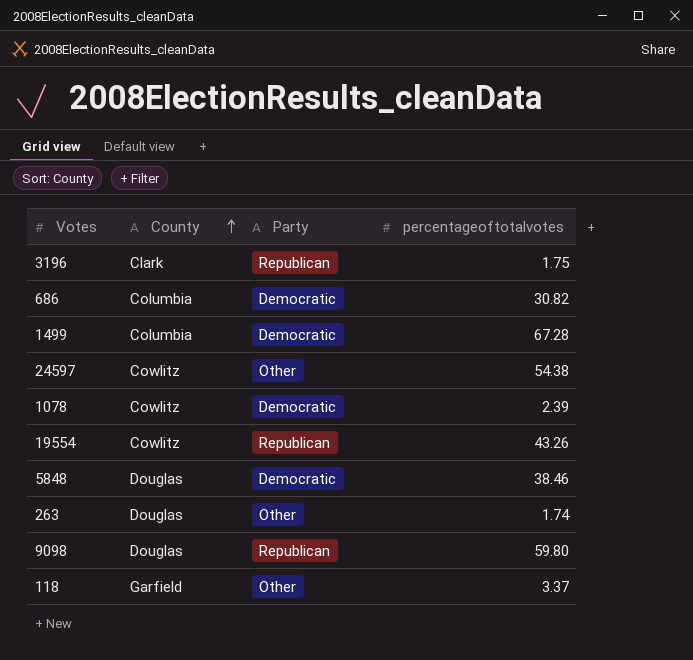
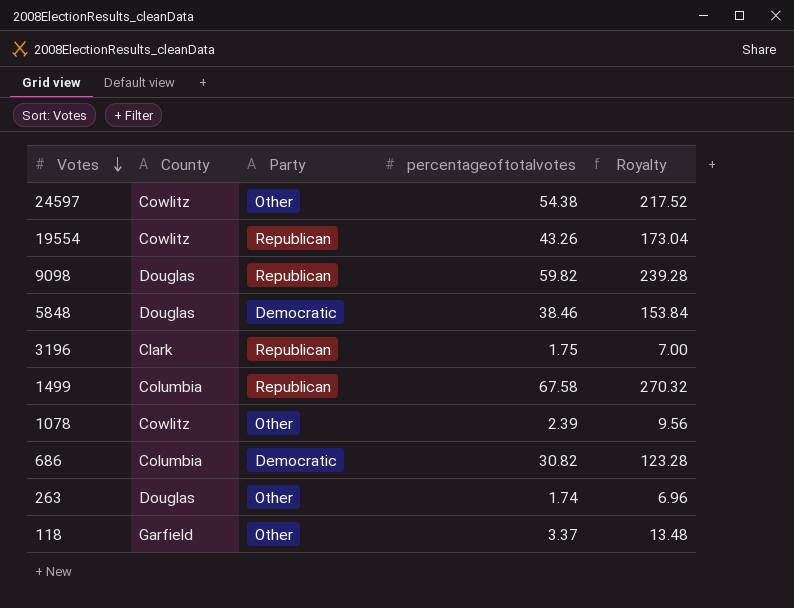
row order: County ascending -> Votes descending
column Royalty | formula: none -> [percentageoftotalvotes] * 4
9098 | percentageoftotalvotes: 59.80 -> 59.82
1499 | Party: Democratic -> Republican
1499 | percentageoftotalvotes: 67.28 -> 67.58
1078 | Party: Democratic -> Other

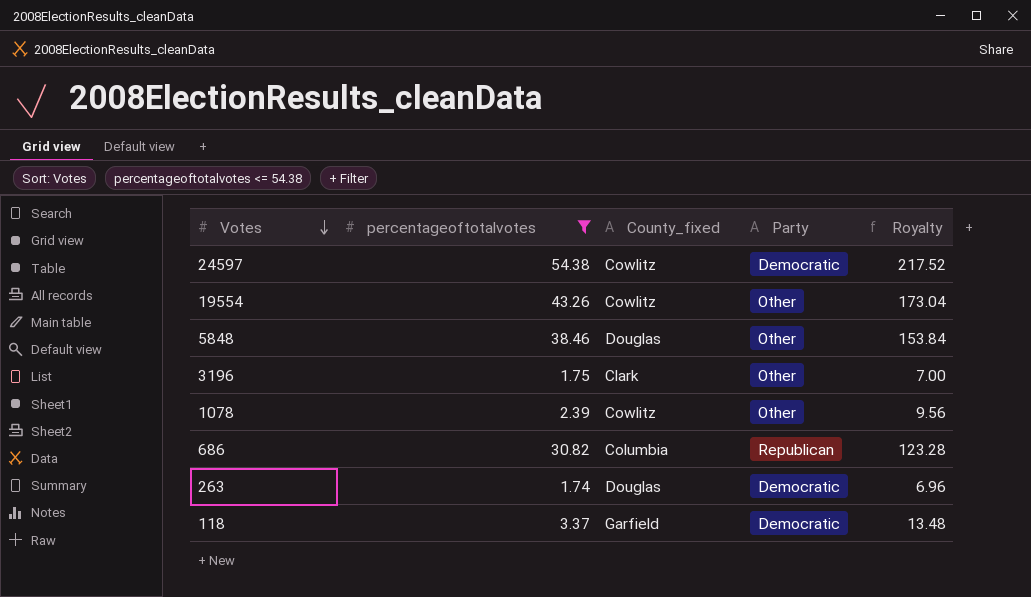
filter: none -> percentageoftotalvotes <= 54.38
column percentageoftotalvotes | position: 4 -> 2
column name: County -> County_fixed
24597 | Party: Other -> Democratic
19554 | Party: Republican -> Other
5848 | Party: Democratic -> Other
3196 | Party: Republican -> Other
686 | Party: Democratic -> Republican
263 | Party: Other -> Democratic
118 | Party: Other -> Democratic

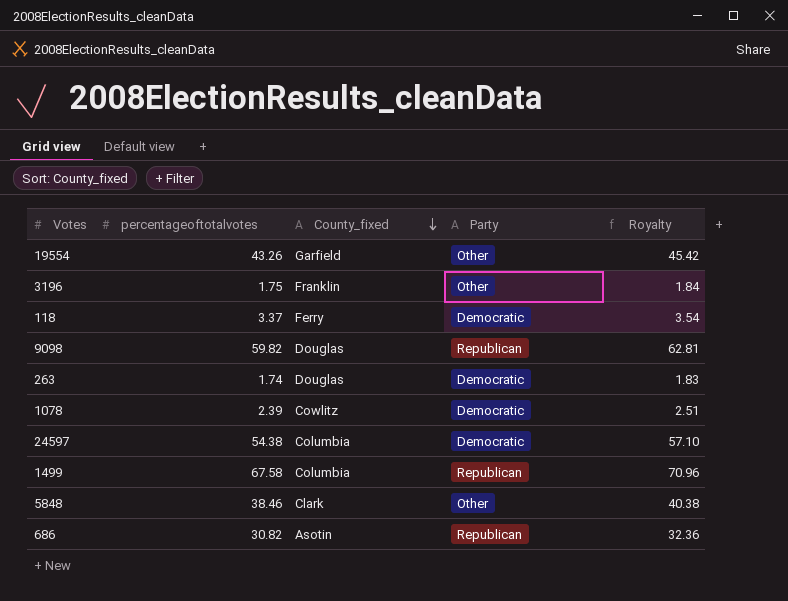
filter: percentageoftotalvotes <= 54.38 -> none
row order: Votes descending -> County_fixed descending
column Royalty | formula: [percentageoftotalvotes] * 4 -> [percentageoftotalvotes] * 1.05
19554 | County_fixed: Cowlitz -> Garfield
3196 | County_fixed: Clark -> Franklin
118 | County_fixed: Garfield -> Ferry
1078 | Party: Other -> Democratic
24597 | County_fixed: Cowlitz -> Columbia
5848 | County_fixed: Douglas -> Clark
686 | County_fixed: Columbia -> Asotin

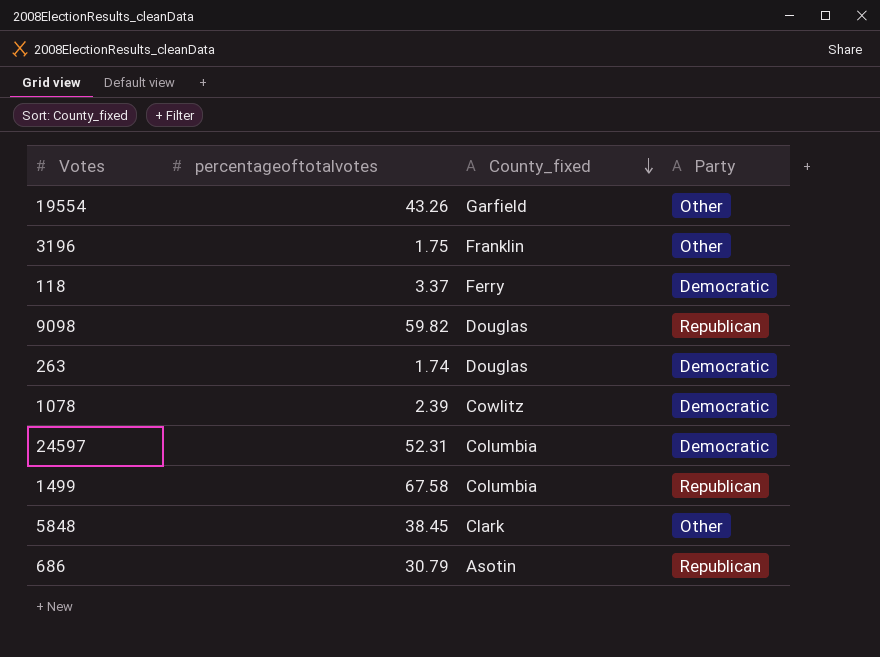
column Royalty | formula: [percentageoftotalvotes] * 1.05 -> none
24597 | percentageoftotalvotes: 54.38 -> 52.31
5848 | percentageoftotalvotes: 38.46 -> 38.45
686 | percentageoftotalvotes: 30.82 -> 30.79

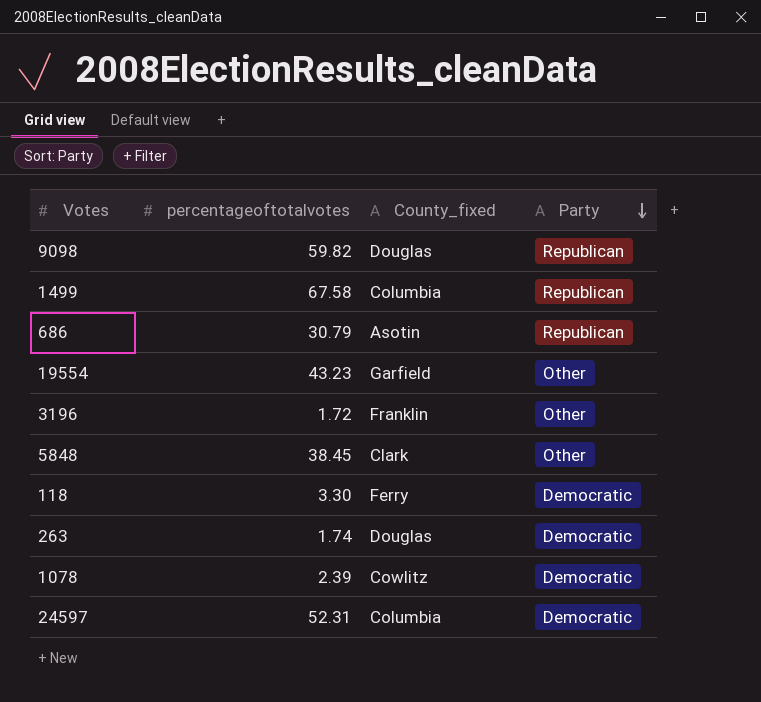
row order: County_fixed descending -> Party descending
19554 | percentageoftotalvotes: 43.26 -> 43.23
3196 | percentageoftotalvotes: 1.75 -> 1.72
118 | percentageoftotalvotes: 3.37 -> 3.30

